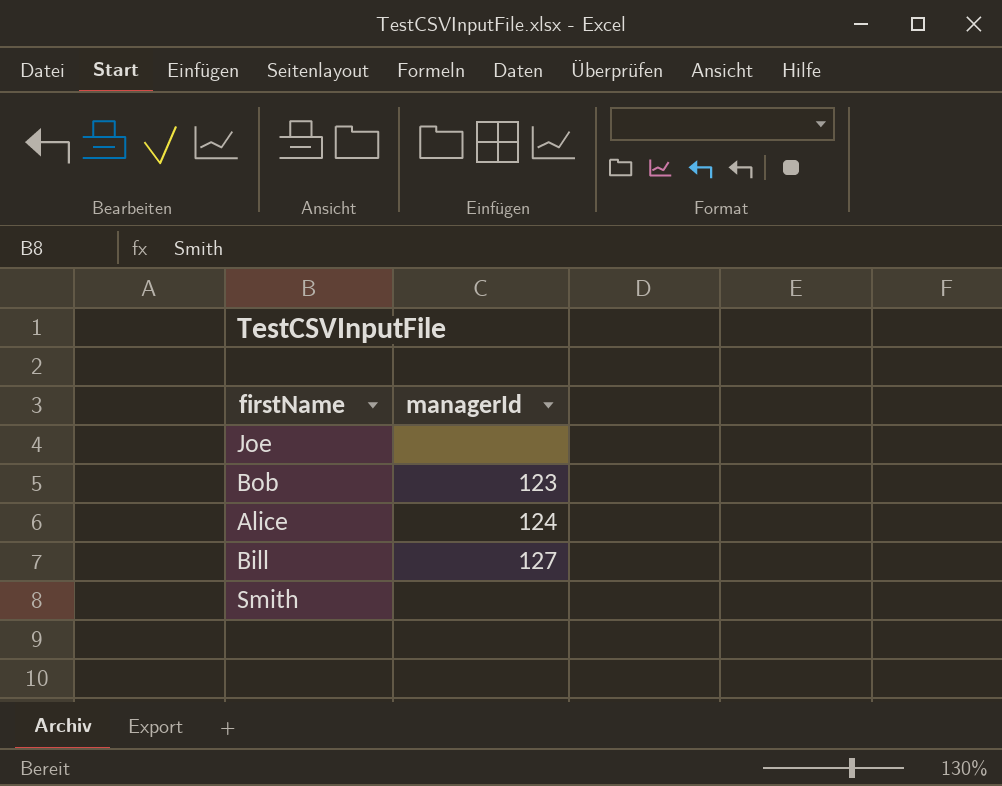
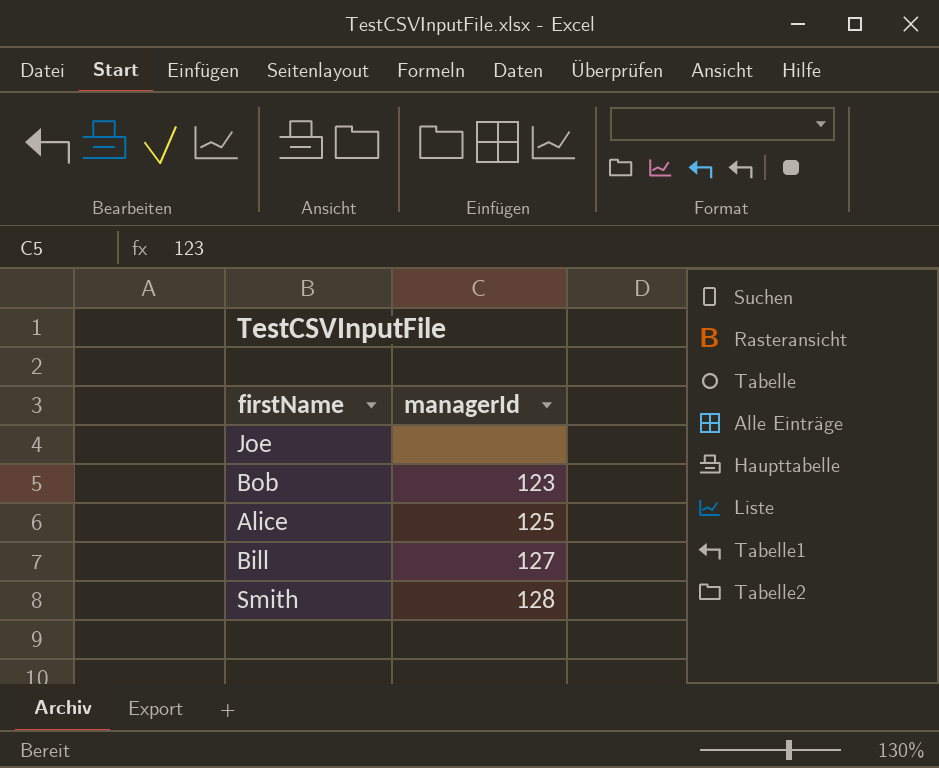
Alice | managerId: 124 -> 125
Smith | managerId: none -> 128

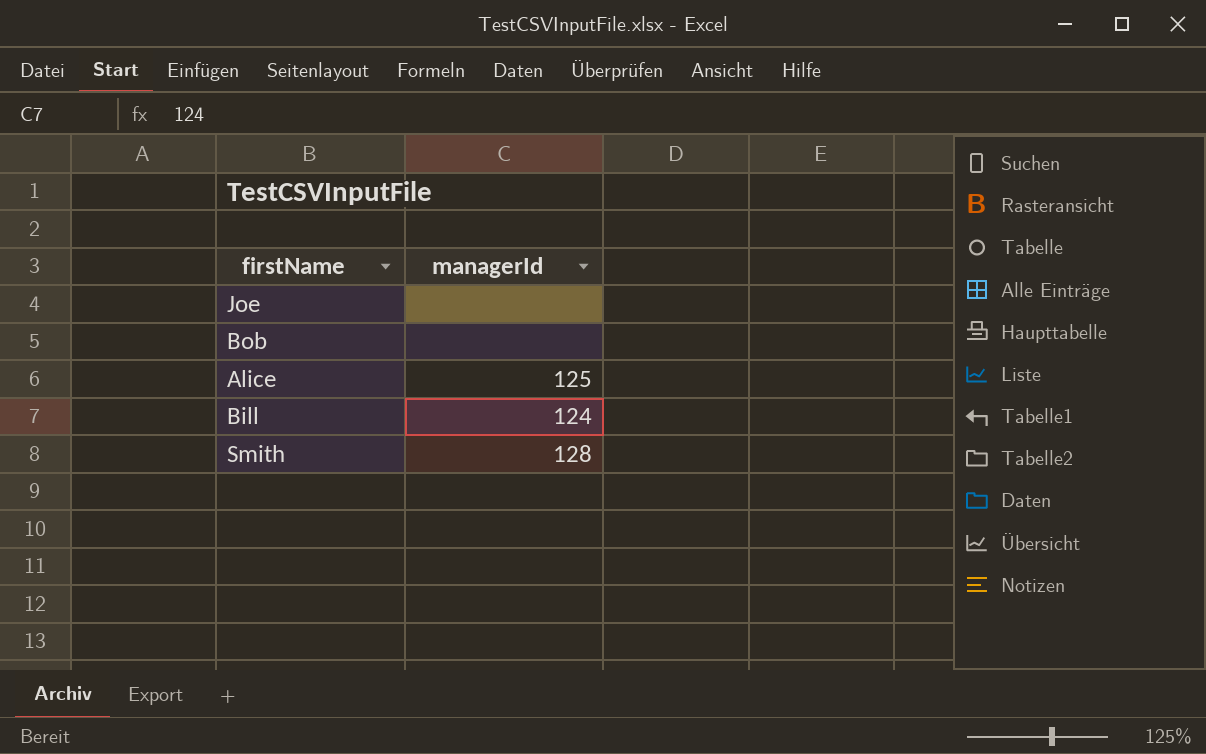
Bob | managerId: 123 -> none
Bill | managerId: 127 -> 124

